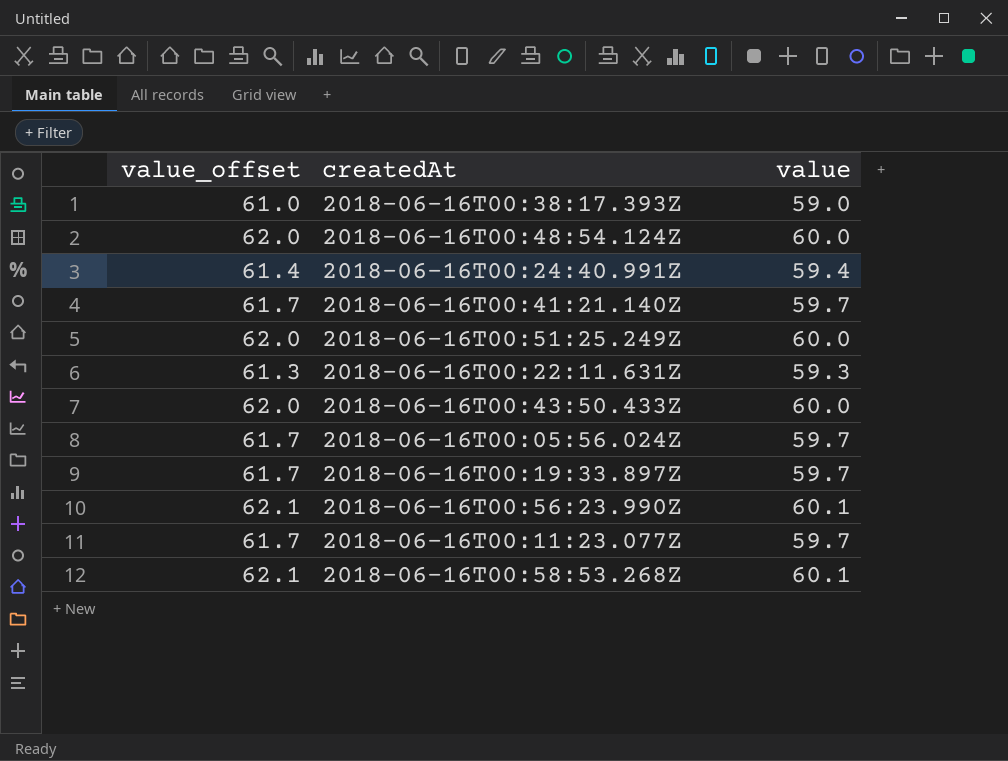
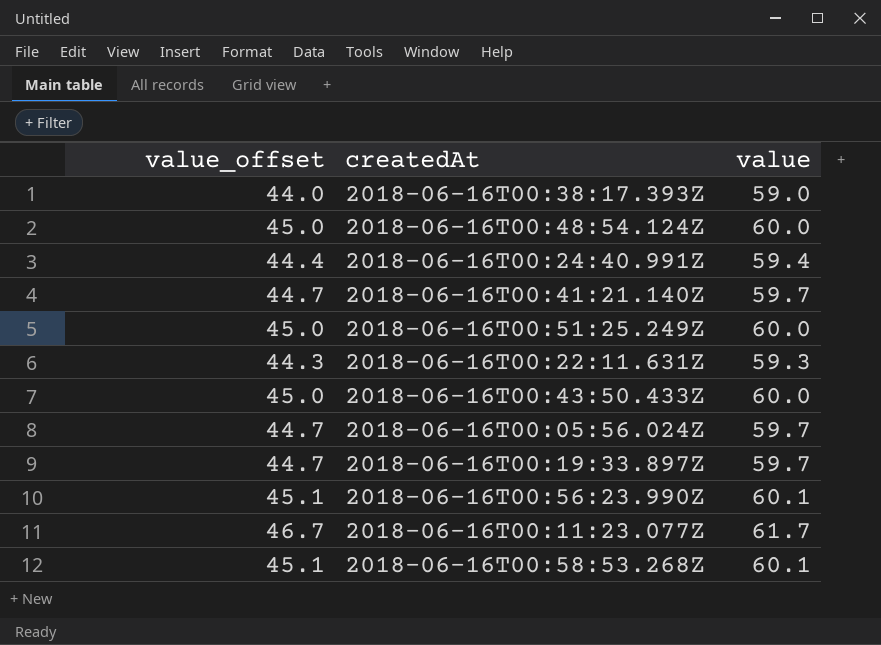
column value_offset | formula: [value] + 2 -> [value] - 15
2018-06-16T00:11:23.077Z | value: 59.7 -> 61.7

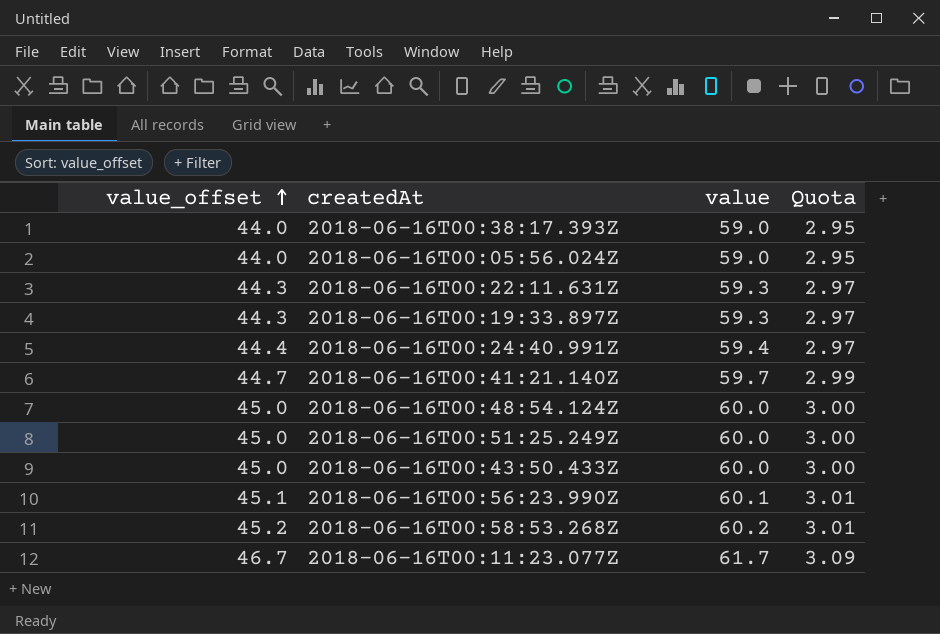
row order: none -> value_offset ascending
column Quota | formula: none -> [value] * 0.05
2018-06-16T00:05:56.024Z | value_offset: 44.7 -> 44.0
2018-06-16T00:05:56.024Z | value: 59.7 -> 59.0
2018-06-16T00:19:33.897Z | value_offset: 44.7 -> 44.3
2018-06-16T00:19:33.897Z | value: 59.7 -> 59.3
2018-06-16T00:58:53.268Z | value_offset: 45.1 -> 45.2
2018-06-16T00:58:53.268Z | value: 60.1 -> 60.2

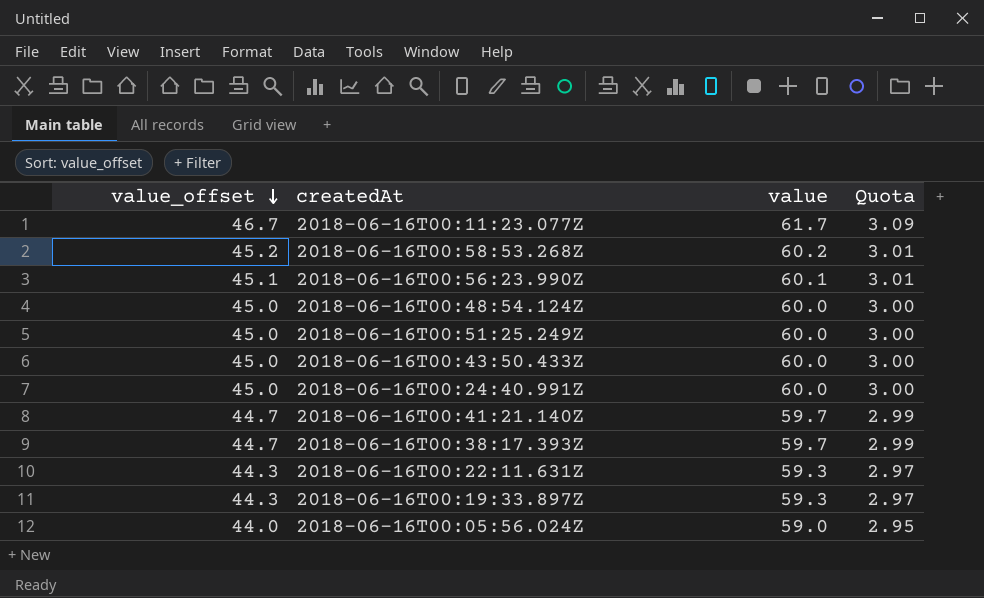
row order: value_offset ascending -> value_offset descending
2018-06-16T00:24:40.991Z | value_offset: 44.4 -> 45.0
2018-06-16T00:24:40.991Z | value: 59.4 -> 60.0
2018-06-16T00:24:40.991Z | Quota: 2.97 -> 3.00
2018-06-16T00:38:17.393Z | value_offset: 44.0 -> 44.7
2018-06-16T00:38:17.393Z | value: 59.0 -> 59.7
2018-06-16T00:38:17.393Z | Quota: 2.95 -> 2.99

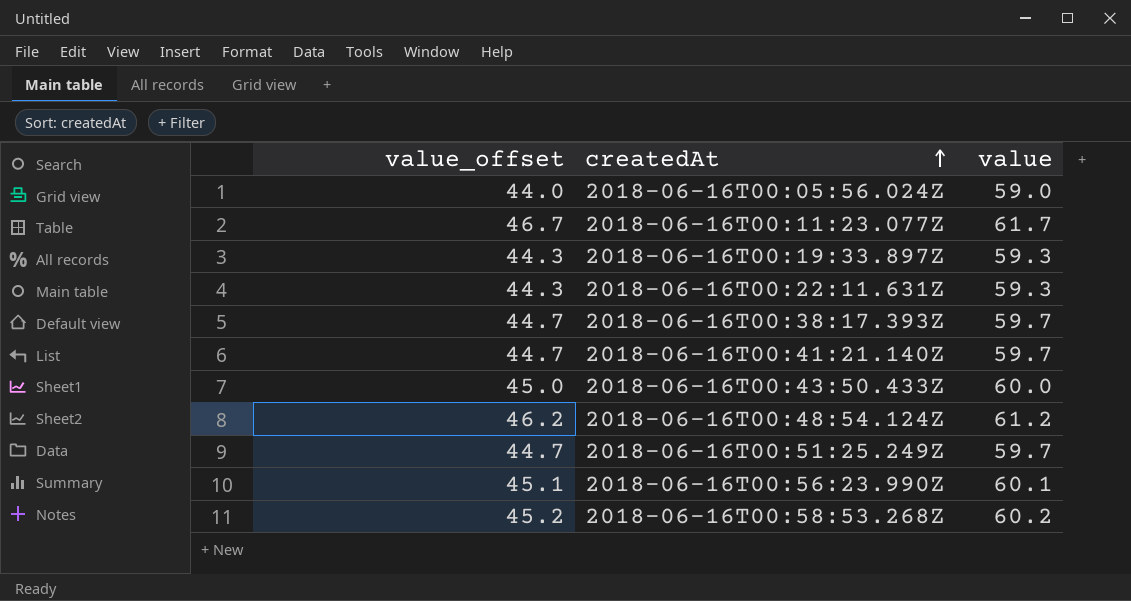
row order: value_offset descending -> createdAt ascending
column Quota | formula: [value] * 0.05 -> none
row 2018-06-16T00:24:40.991Z: 45.0 | 60.0 | 3.00 -> none
2018-06-16T00:48:54.124Z | value_offset: 45.0 -> 46.2
2018-06-16T00:48:54.124Z | value: 60.0 -> 61.2
2018-06-16T00:51:25.249Z | value_offset: 45.0 -> 44.7
2018-06-16T00:51:25.249Z | value: 60.0 -> 59.7

